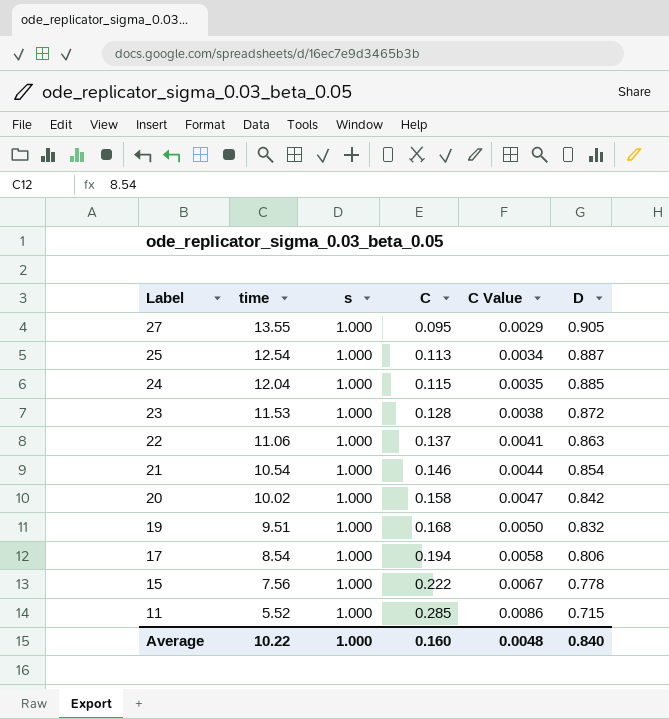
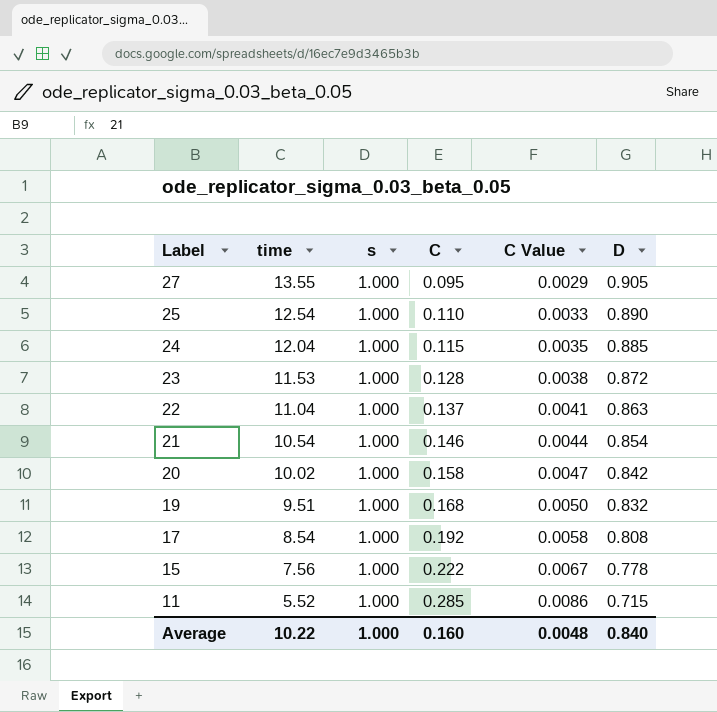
25 | C: 0.113 -> 0.110
25 | C Value: 0.0034 -> 0.0033
25 | D: 0.887 -> 0.890
22 | time: 11.06 -> 11.04
17 | C: 0.194 -> 0.192
17 | D: 0.806 -> 0.808

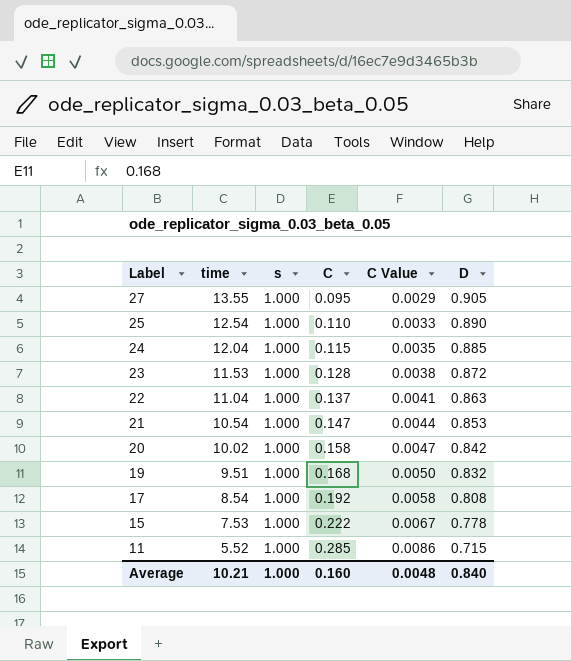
21 | C: 0.146 -> 0.147
21 | D: 0.854 -> 0.853
15 | time: 7.56 -> 7.53
Average | time: 10.22 -> 10.21

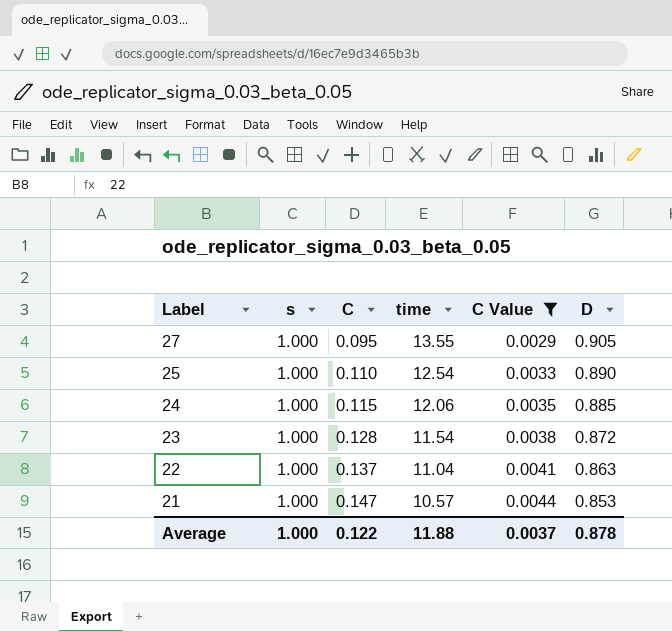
filter: none -> C Value <= 0.0044
column time | position: 2 -> 4
24 | time: 12.04 -> 12.06
23 | time: 11.53 -> 11.54
21 | time: 10.54 -> 10.57
Average | C: 0.160 -> 0.122
Average | time: 10.21 -> 11.88
Average | C Value: 0.0048 -> 0.0037
Average | D: 0.840 -> 0.878

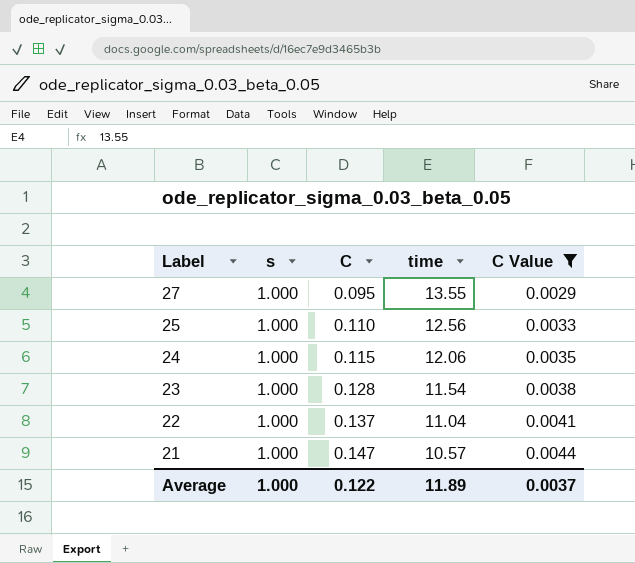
column D | formula: [s] - [C] -> none
25 | time: 12.54 -> 12.56
Average | time: 11.88 -> 11.89

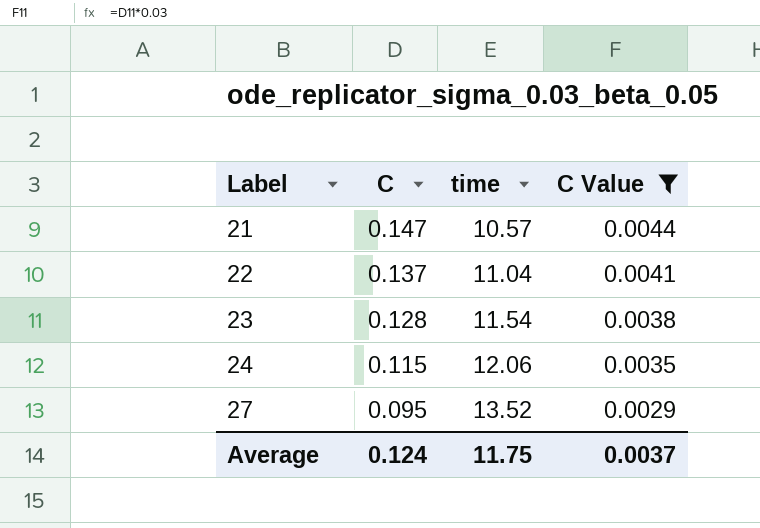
row order: Label descending -> Label ascending
column s | position: 2 -> none
row 25: 1.000 | 0.110 | 12.56 | 0.0033 -> none
27 | time: 13.55 -> 13.52
Average | C: 0.122 -> 0.124
Average | time: 11.89 -> 11.75

